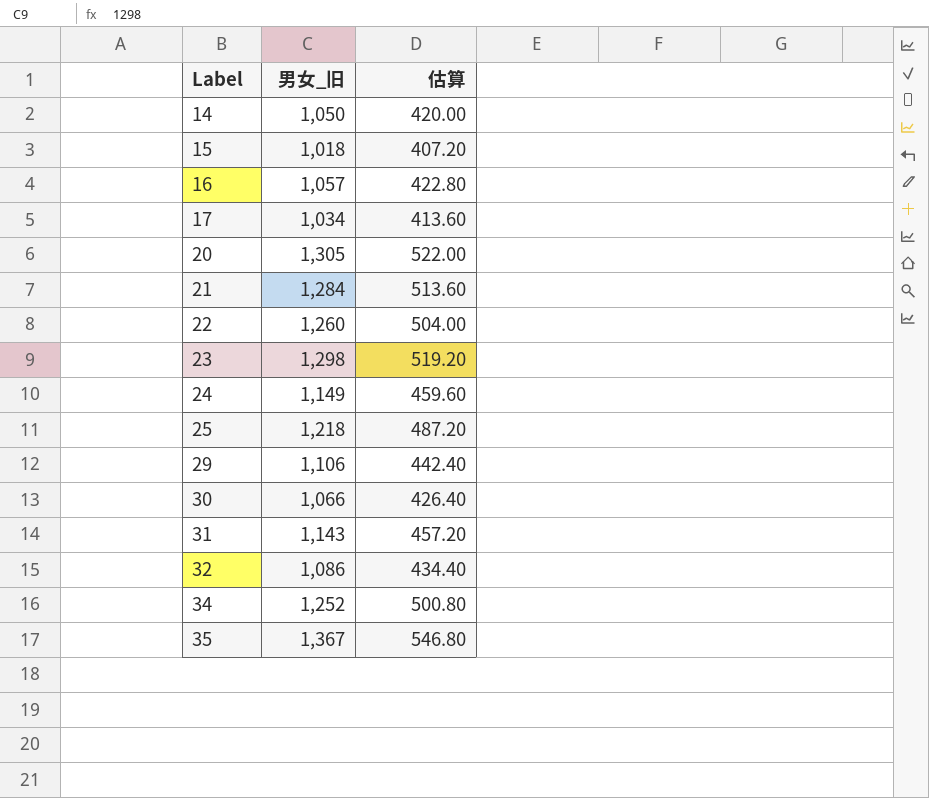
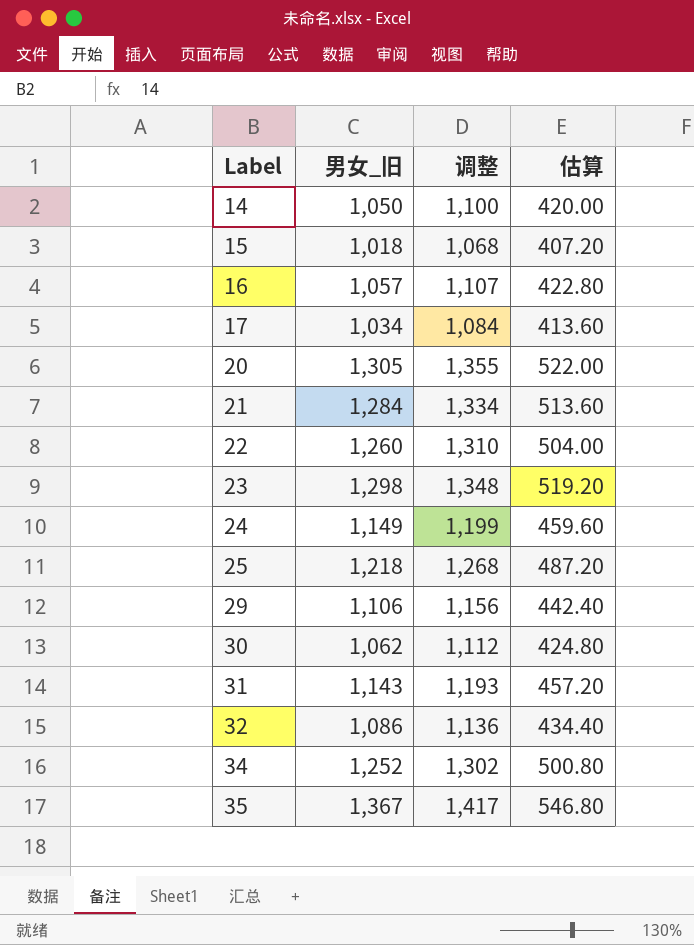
column 调整 | formula: none -> [男女_旧] + 50
30 | 男女_旧: 1,066 -> 1,062
30 | 估算: 426.40 -> 424.80

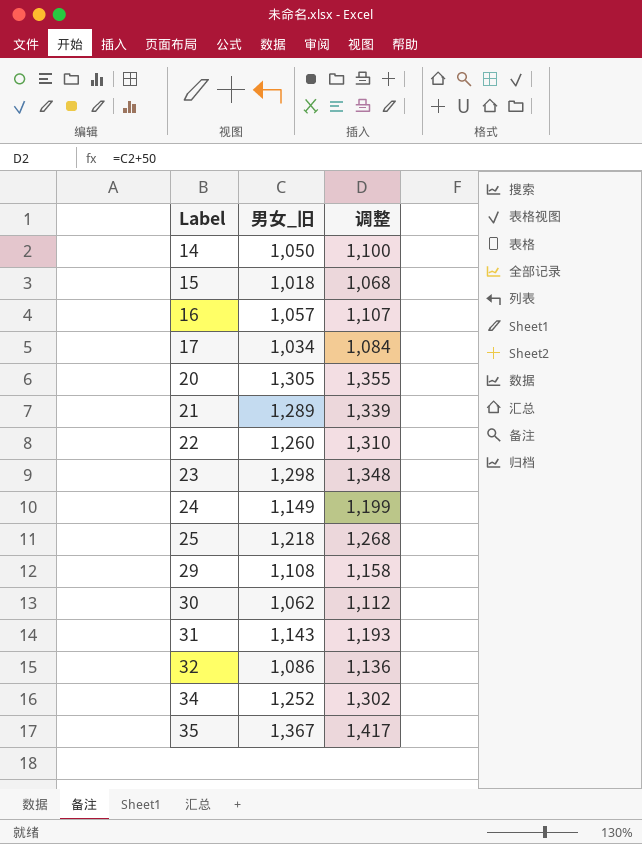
column 估算 | formula: [男女_旧] * 0.4 -> none
21 | 男女_旧: 1,284 -> 1,289
21 | 调整: 1,334 -> 1,339
29 | 男女_旧: 1,106 -> 1,108
29 | 调整: 1,156 -> 1,158

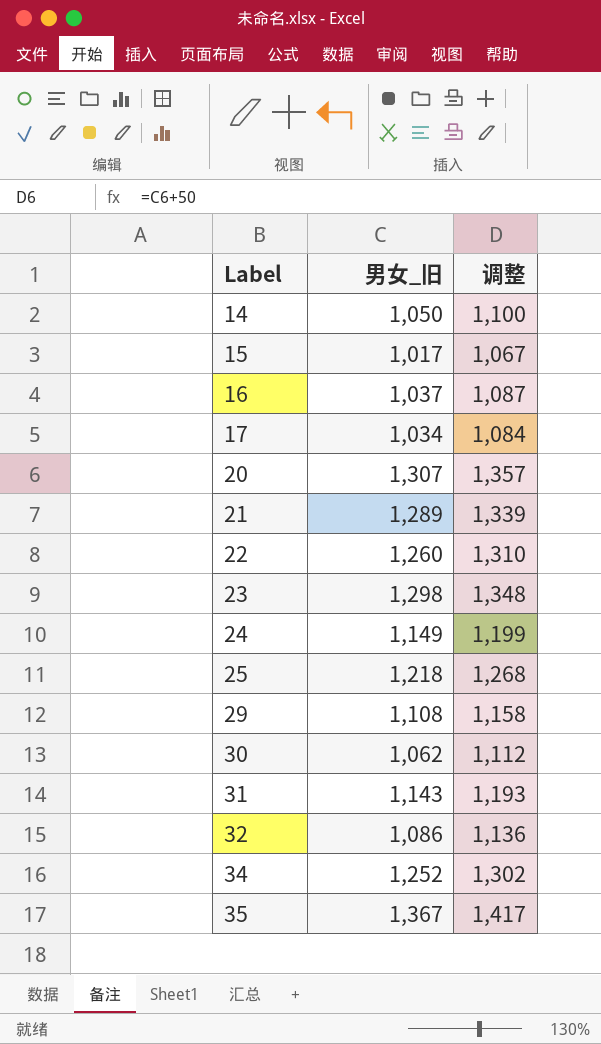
15 | 男女_旧: 1,018 -> 1,017
15 | 调整: 1,068 -> 1,067
16 | 男女_旧: 1,057 -> 1,037
16 | 调整: 1,107 -> 1,087
20 | 男女_旧: 1,305 -> 1,307
20 | 调整: 1,355 -> 1,357

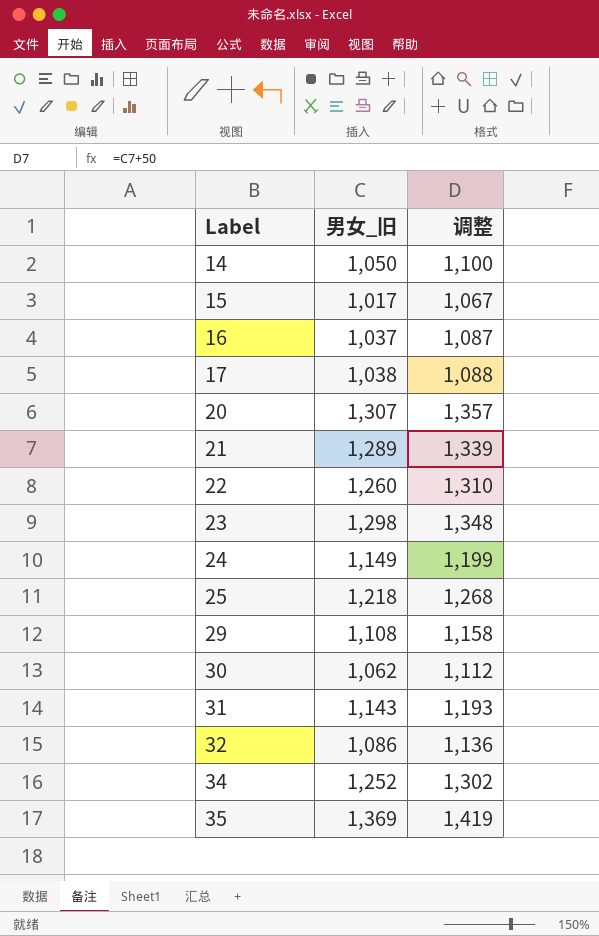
17 | 男女_旧: 1,034 -> 1,038
17 | 调整: 1,084 -> 1,088
35 | 男女_旧: 1,367 -> 1,369
35 | 调整: 1,417 -> 1,419

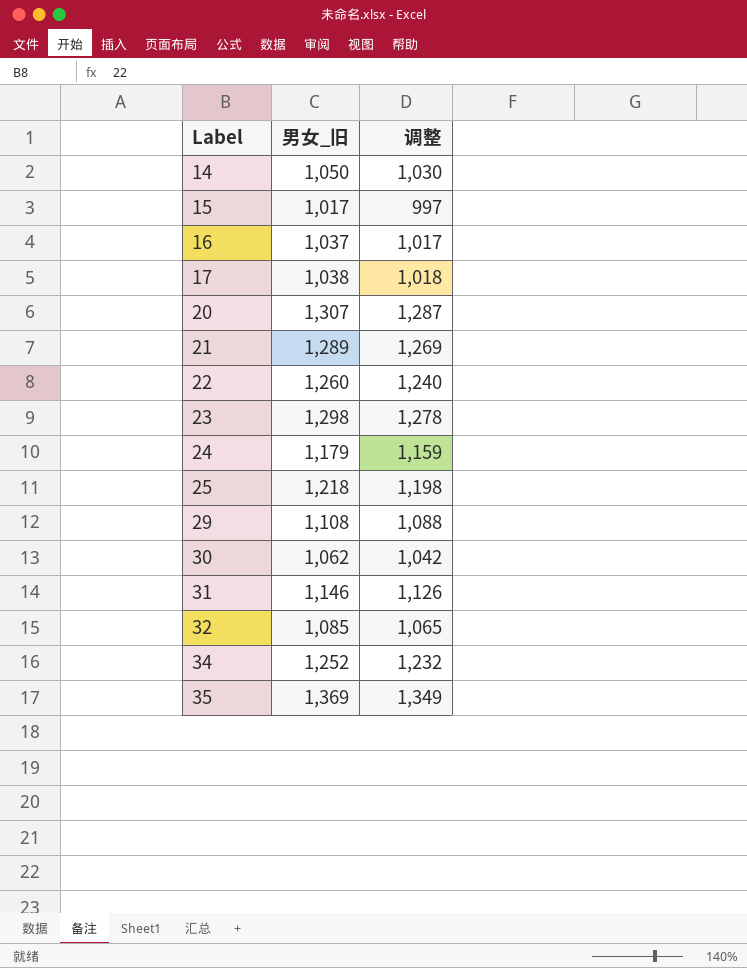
column 调整 | formula: [男女_旧] + 50 -> [男女_旧] - 20
24 | 男女_旧: 1,149 -> 1,179
31 | 男女_旧: 1,143 -> 1,146
32 | 男女_旧: 1,086 -> 1,085

